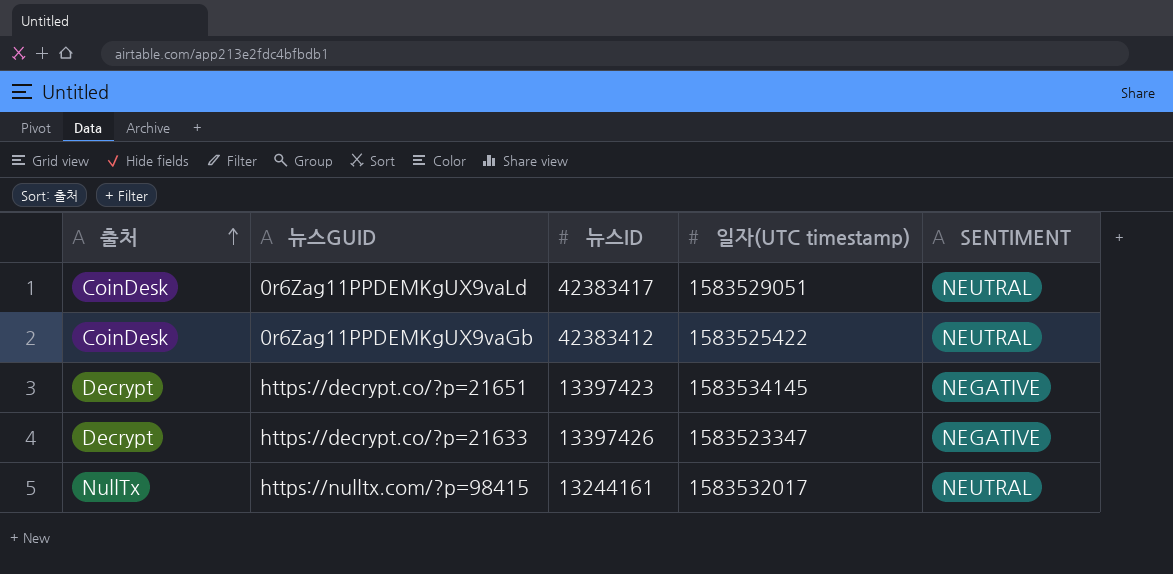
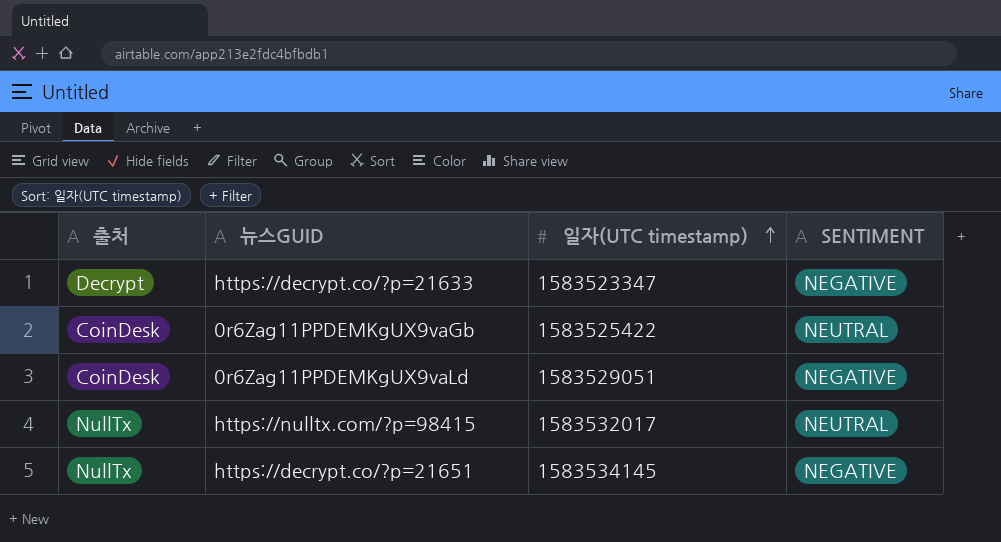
row order: 출처 ascending -> 일자(UTC timestamp) ascending
column 뉴스ID | position: 3 -> none
0r6Zag11PPDEMKgUX9vaLd | SENTIMENT: NEUTRAL -> NEGATIVE
https://decrypt.co/?p=21651 | 출처: Decrypt -> NullTx

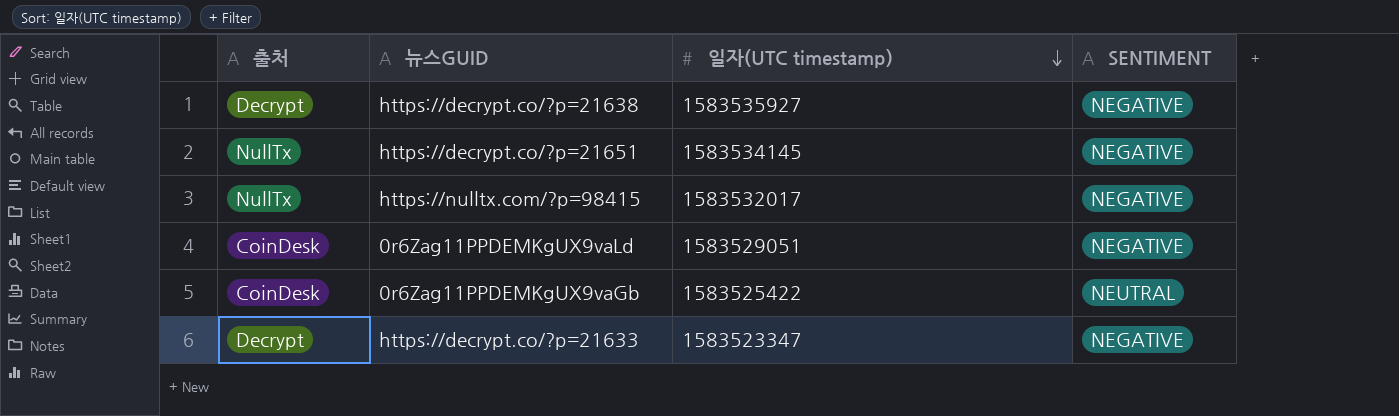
row order: 일자(UTC timestamp) ascending -> 일자(UTC timestamp) descending
row https://decrypt.co/?p=21638: none -> Decrypt | 1583535927 | NEGATIVE
https://nulltx.com/?p=98415 | SENTIMENT: NEUTRAL -> NEGATIVE

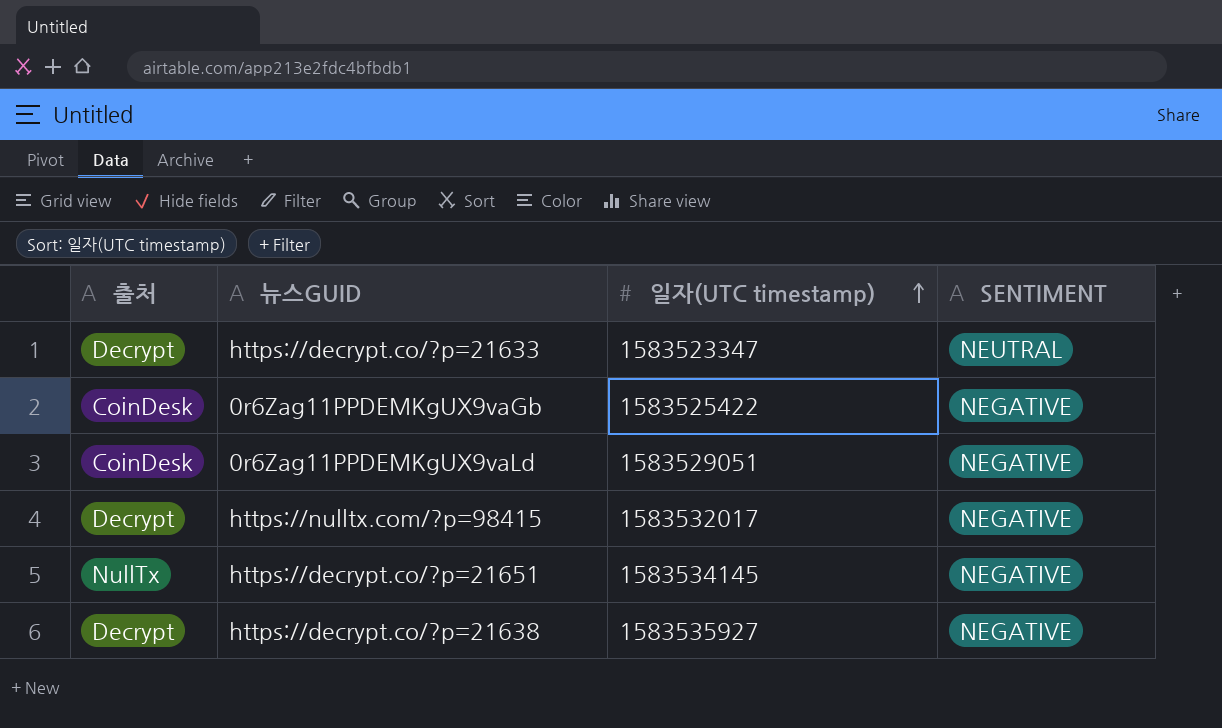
row order: 일자(UTC timestamp) descending -> 일자(UTC timestamp) ascending
https://decrypt.co/?p=21633 | SENTIMENT: NEGATIVE -> NEUTRAL
0r6Zag11PPDEMKgUX9vaGb | SENTIMENT: NEUTRAL -> NEGATIVE
https://nulltx.com/?p=98415 | 출처: NullTx -> Decrypt

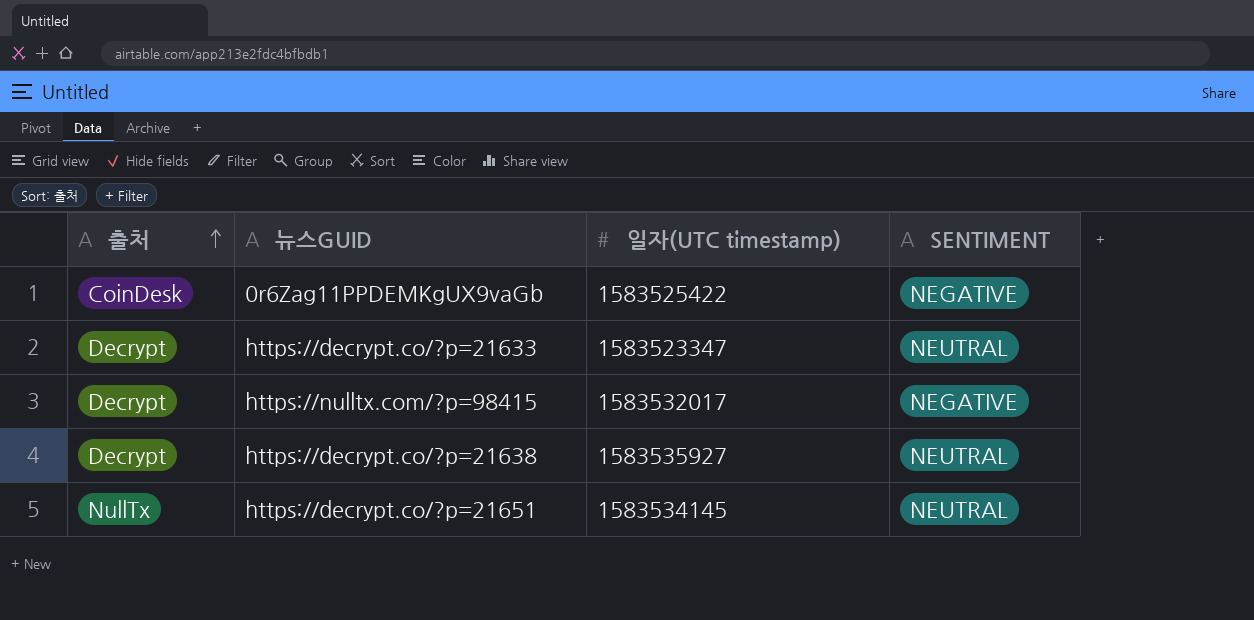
row order: 일자(UTC timestamp) ascending -> 출처 ascending
row 0r6Zag11PPDEMKgUX9vaLd: CoinDesk | 1583529051 | NEGATIVE -> none
https://decrypt.co/?p=21638 | SENTIMENT: NEGATIVE -> NEUTRAL
https://decrypt.co/?p=21651 | SENTIMENT: NEGATIVE -> NEUTRAL

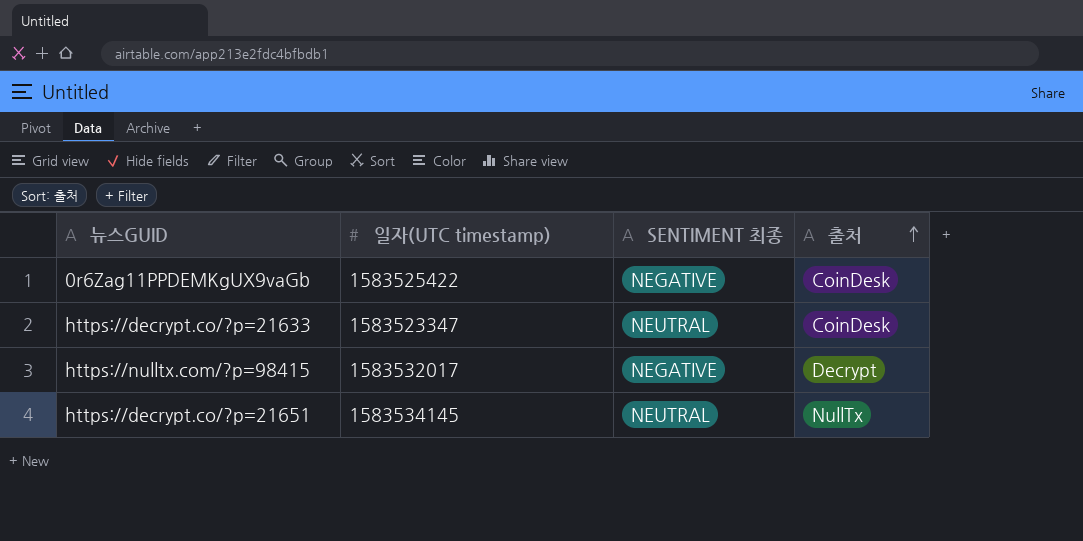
column name: SENTIMENT -> SENTIMENT 최종
column 출처 | position: 1 -> 4
row https://decrypt.co/?p=21638: Decrypt | 1583535927 | NEUTRAL -> none
https://decrypt.co/?p=21633 | 출처: Decrypt -> CoinDesk

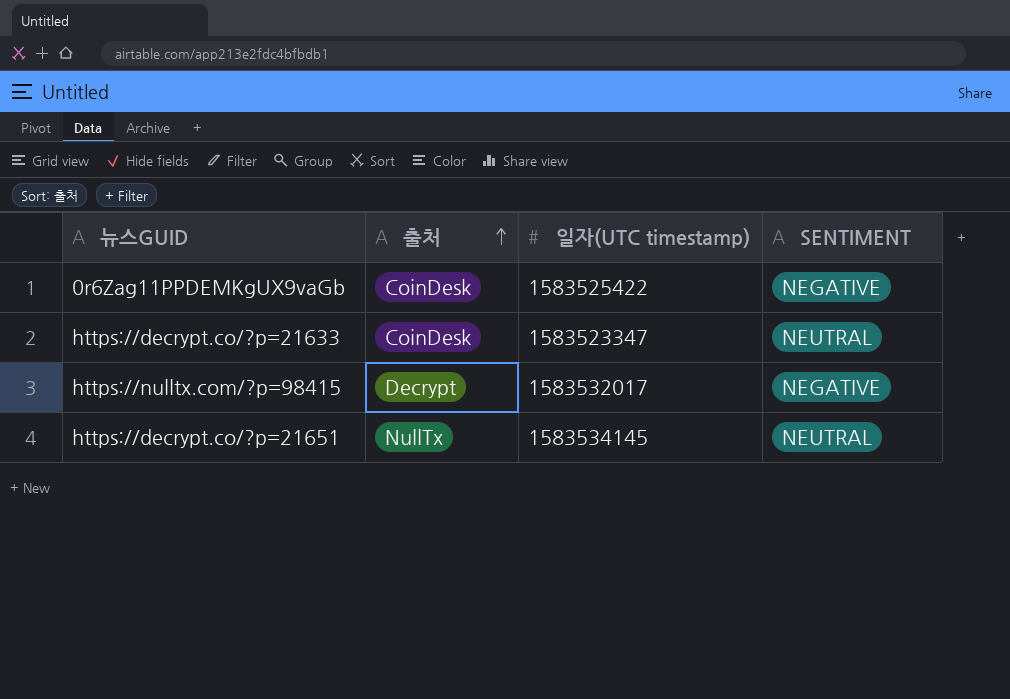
column 출처 | position: 4 -> 2
column name: SENTIMENT 최종 -> SENTIMENT

